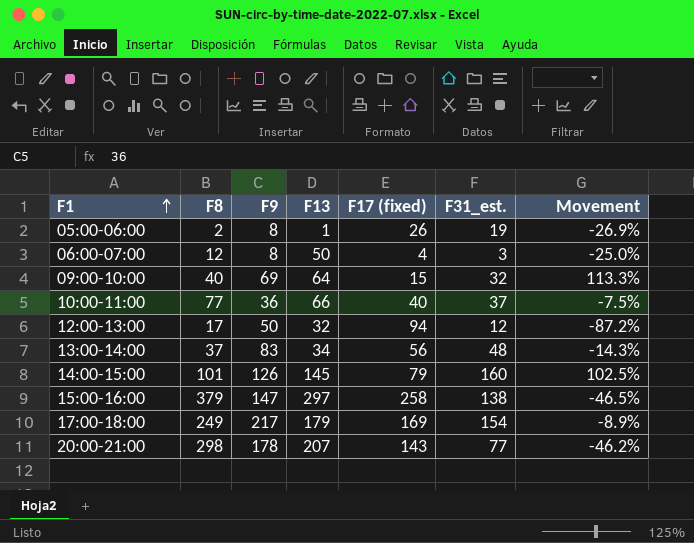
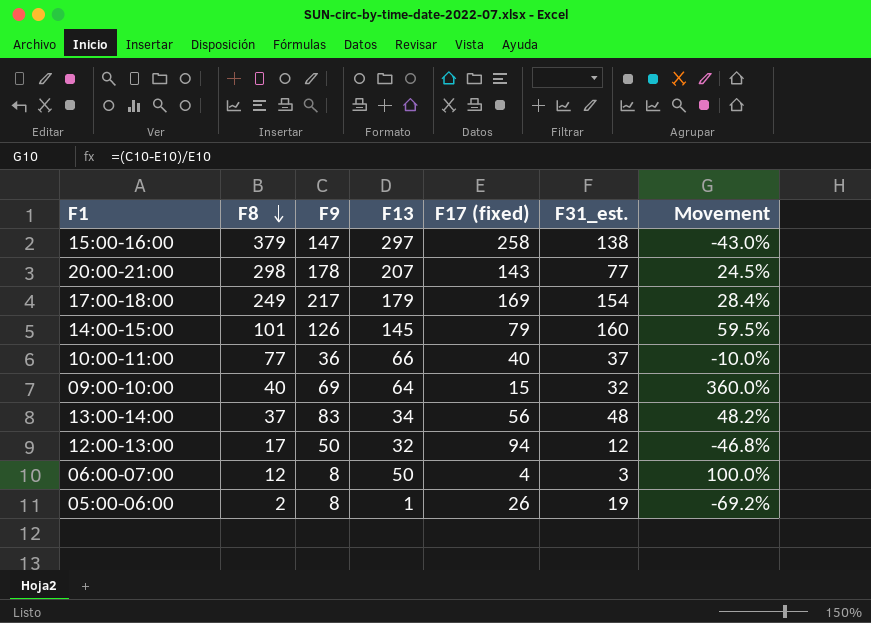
row order: F1 ascending -> F8 descending
column Movement | formula: ([F31_est.] - [F17 (fixed)]) / [F17 (fixed)] -> ([F9] - [F17 (fixed)]) / [F17 (fixed)]

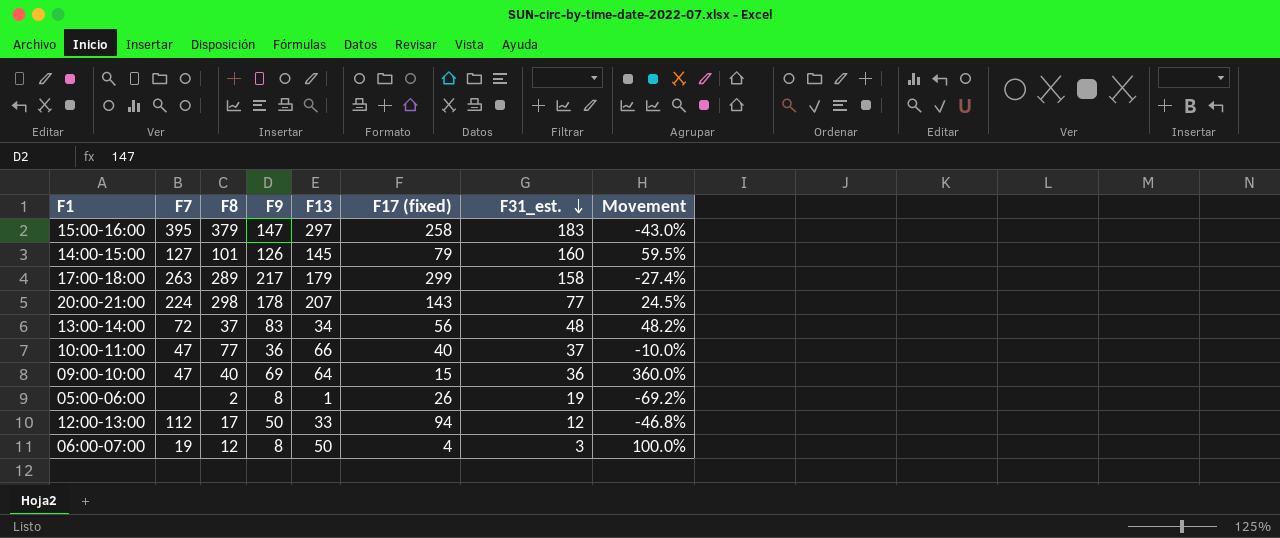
row order: F8 descending -> F31_est. descending
column F7 | position: none -> 2
15:00-16:00 | F31_est.: 138 -> 183
17:00-18:00 | F8: 249 -> 289
17:00-18:00 | F17 (fixed): 169 -> 299
17:00-18:00 | F31_est.: 154 -> 158
17:00-18:00 | Movement: 28.4% -> -27.4%
09:00-10:00 | F31_est.: 32 -> 36
12:00-13:00 | F13: 32 -> 33

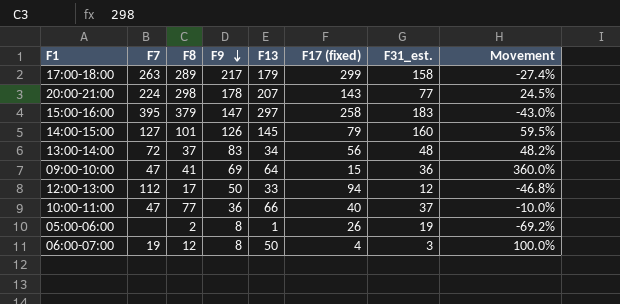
row order: F31_est. descending -> F9 descending
09:00-10:00 | F8: 40 -> 41

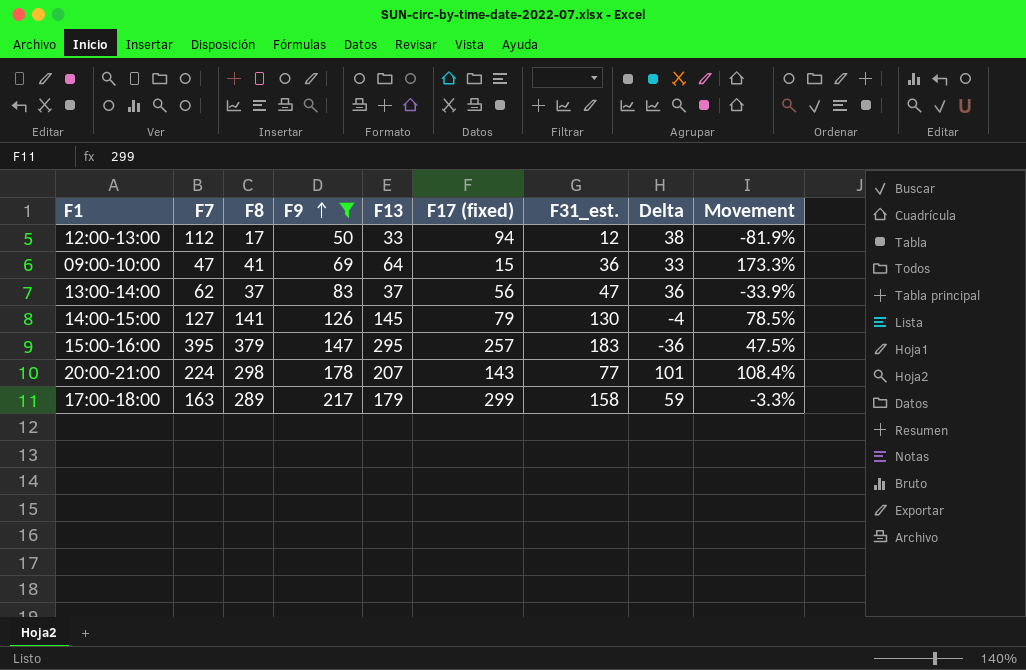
filter: none -> F9 >= 50
row order: F9 descending -> F9 ascending
column Delta | formula: none -> [F9] - [F31_est.]
column Movement | formula: ([F9] - [F17 (fixed)]) / [F17 (fixed)] -> ([F8] - [F17 (fixed)]) / [F17 (fixed)]
13:00-14:00 | F7: 72 -> 62
13:00-14:00 | F13: 34 -> 37
13:00-14:00 | F31_est.: 48 -> 47
14:00-15:00 | F8: 101 -> 141
14:00-15:00 | F31_est.: 160 -> 130
15:00-16:00 | F13: 297 -> 295
15:00-16:00 | F17 (fixed): 258 -> 257
17:00-18:00 | F7: 263 -> 163

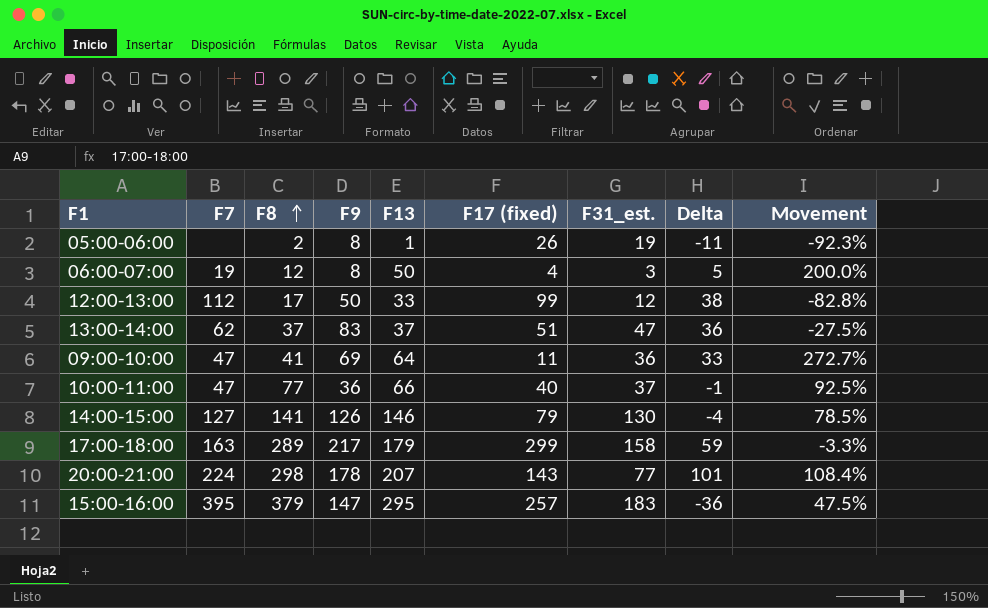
filter: F9 >= 50 -> none
row order: F9 ascending -> F8 ascending
12:00-13:00 | F17 (fixed): 94 -> 99
12:00-13:00 | Movement: -81.9% -> -82.8%
13:00-14:00 | F17 (fixed): 56 -> 51
13:00-14:00 | Movement: -33.9% -> -27.5%
09:00-10:00 | F17 (fixed): 15 -> 11
09:00-10:00 | Movement: 173.3% -> 272.7%
14:00-15:00 | F13: 145 -> 146

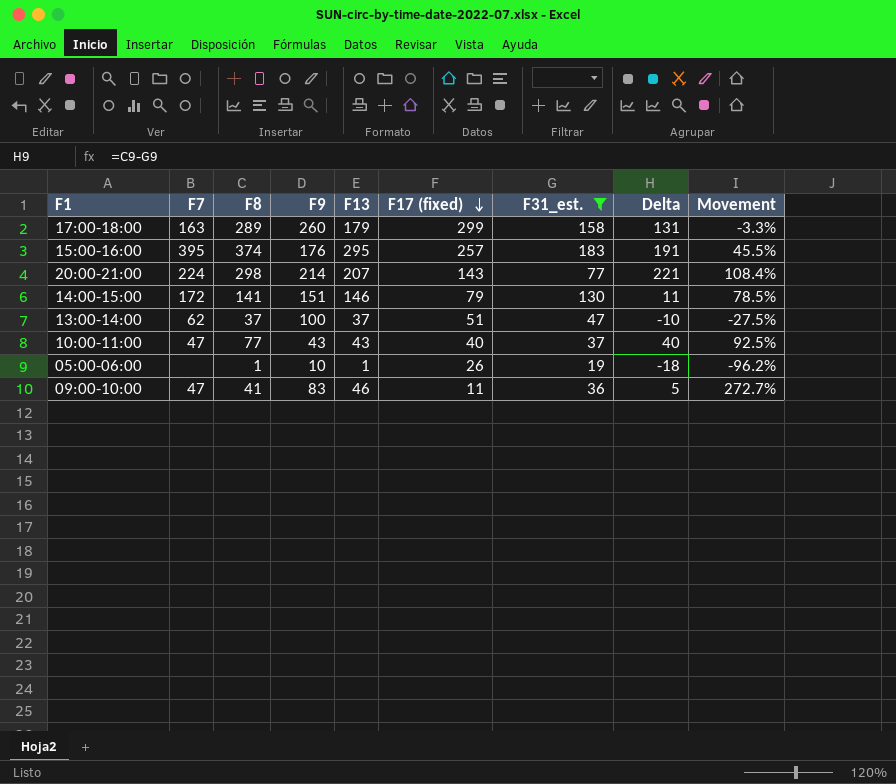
filter: none -> F31_est. >= 19
row order: F8 ascending -> F17 (fixed) descending
column Delta | formula: [F9] - [F31_est.] -> [F8] - [F31_est.]
17:00-18:00 | F9: 217 -> 260
15:00-16:00 | F8: 379 -> 374
15:00-16:00 | F9: 147 -> 176
15:00-16:00 | Movement: 47.5% -> 45.5%
20:00-21:00 | F9: 178 -> 214
14:00-15:00 | F7: 127 -> 172
14:00-15:00 | F9: 126 -> 151
13:00-14:00 | F9: 83 -> 100
10:00-11:00 | F9: 36 -> 43
10:00-11:00 | F13: 66 -> 43
05:00-06:00 | F8: 2 -> 1
05:00-06:00 | F9: 8 -> 10
05:00-06:00 | Movement: -92.3% -> -96.2%
09:00-10:00 | F9: 69 -> 83
09:00-10:00 | F13: 64 -> 46

